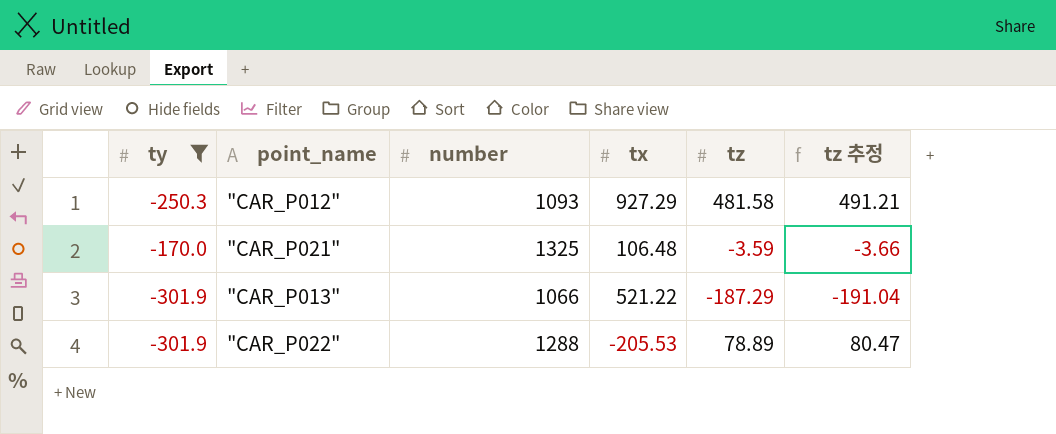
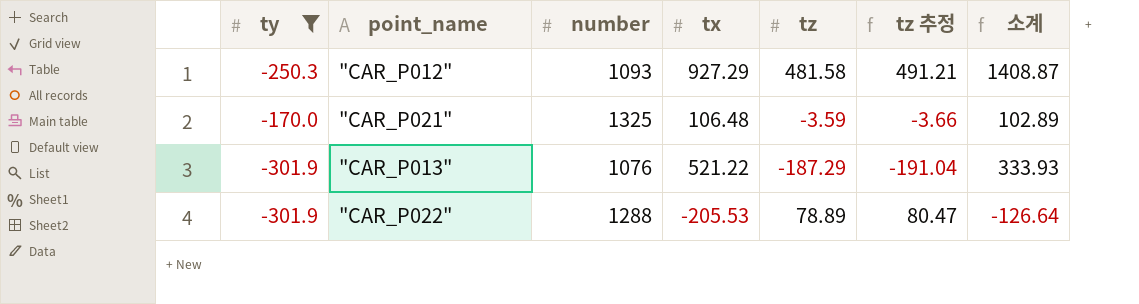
column 소계 | formula: none -> [tx] + [tz]
"CAR_P013" | number: 1066 -> 1076

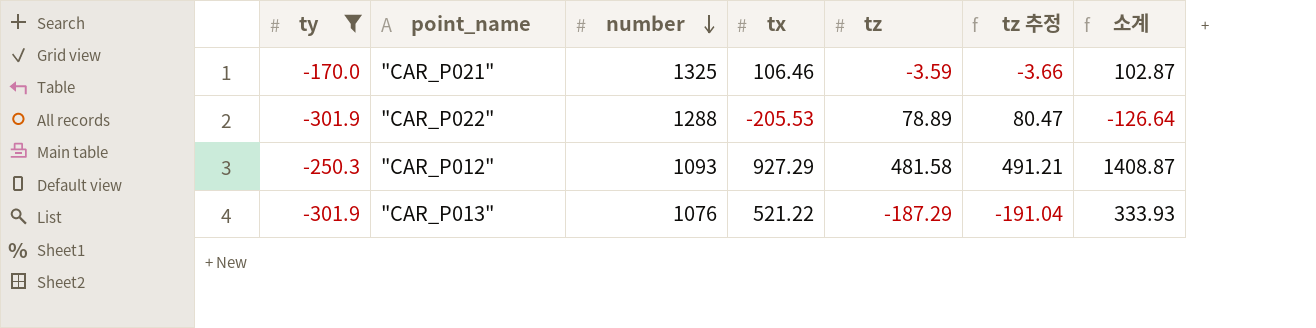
row order: none -> number descending
"CAR_P021" | tx: 106.48 -> 106.46
"CAR_P021" | 소계: 102.89 -> 102.87

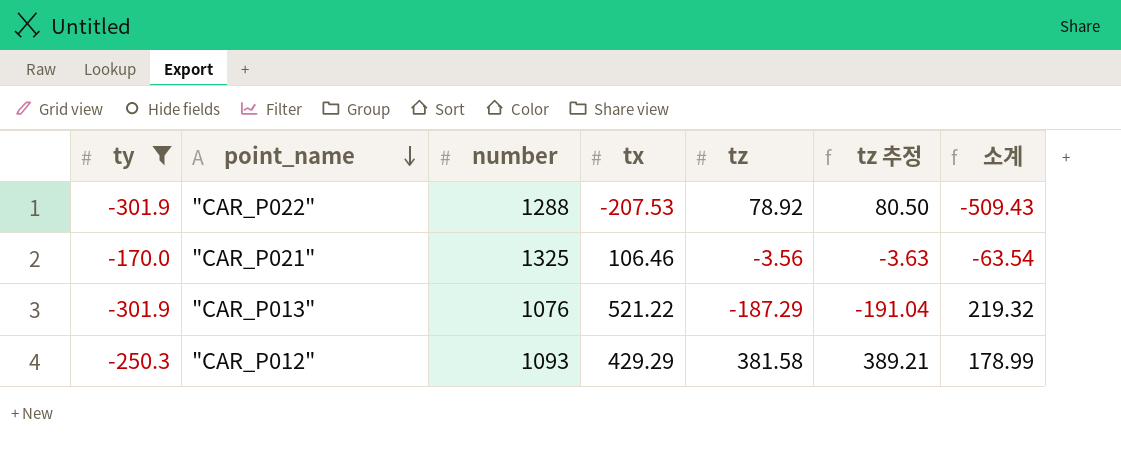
row order: number descending -> point_name descending
column 소계 | formula: [tx] + [tz] -> [ty] + [tx]
"CAR_P022" | tx: -205.53 -> -207.53
"CAR_P022" | tz: 78.89 -> 78.92
"CAR_P022" | tz 추정: 80.47 -> 80.50
"CAR_P021" | tz: -3.59 -> -3.56
"CAR_P021" | tz 추정: -3.66 -> -3.63
"CAR_P012" | tx: 927.29 -> 429.29
"CAR_P012" | tz: 481.58 -> 381.58
"CAR_P012" | tz 추정: 491.21 -> 389.21

